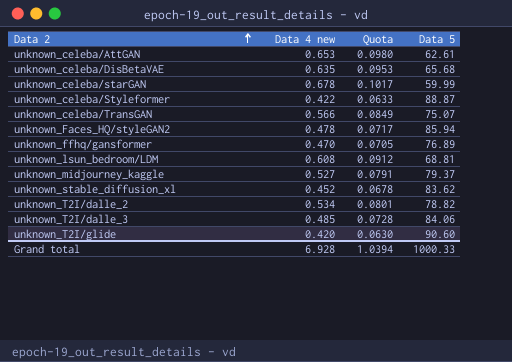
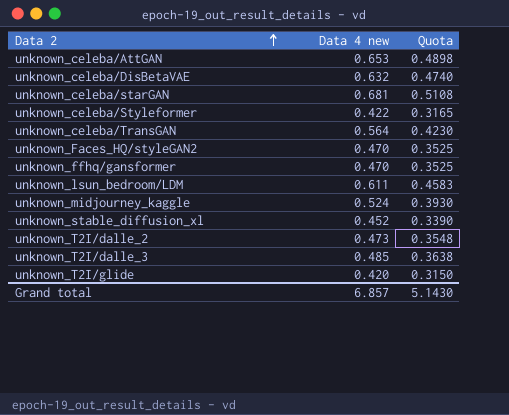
column Data 5 | position: 4 -> none
column Quota | formula: [Data 4 new] * 0.15 -> [Data 4 new] * 0.75
unknown_celeba/DisBetaVAE | Data 4 new: 0.635 -> 0.632
unknown_celeba/starGAN | Data 4 new: 0.678 -> 0.681
unknown_celeba/TransGAN | Data 4 new: 0.566 -> 0.564
unknown_Faces_HQ/styleGAN2 | Data 4 new: 0.478 -> 0.470
unknown_lsun_bedroom/LDM | Data 4 new: 0.608 -> 0.611
unknown_midjourney_kaggle | Data 4 new: 0.527 -> 0.524
unknown_T2I/dalle_2 | Data 4 new: 0.534 -> 0.473
Grand total | Data 4 new: 6.928 -> 6.857
Grand total | Quota: 1.0394 -> 5.1430

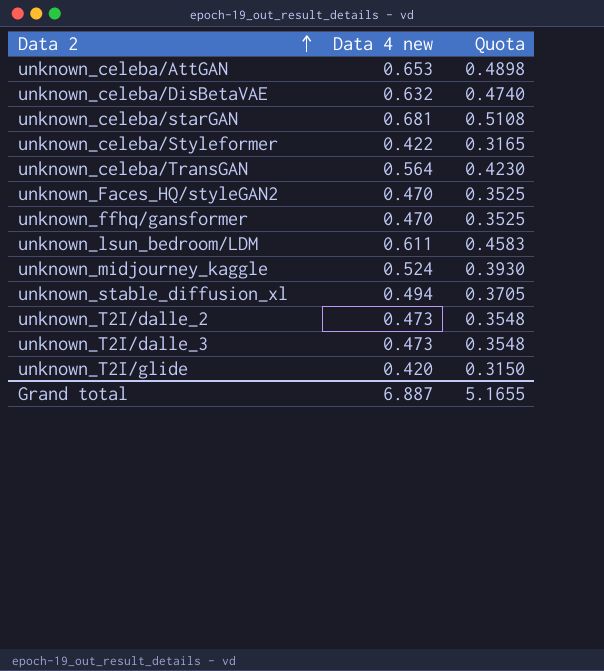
unknown_stable_diffusion_xl | Data 4 new: 0.452 -> 0.494
unknown_stable_diffusion_xl | Quota: 0.3390 -> 0.3705
unknown_T2I/dalle_3 | Data 4 new: 0.485 -> 0.473
unknown_T2I/dalle_3 | Quota: 0.3638 -> 0.3548
Grand total | Data 4 new: 6.857 -> 6.887
Grand total | Quota: 5.1430 -> 5.1655

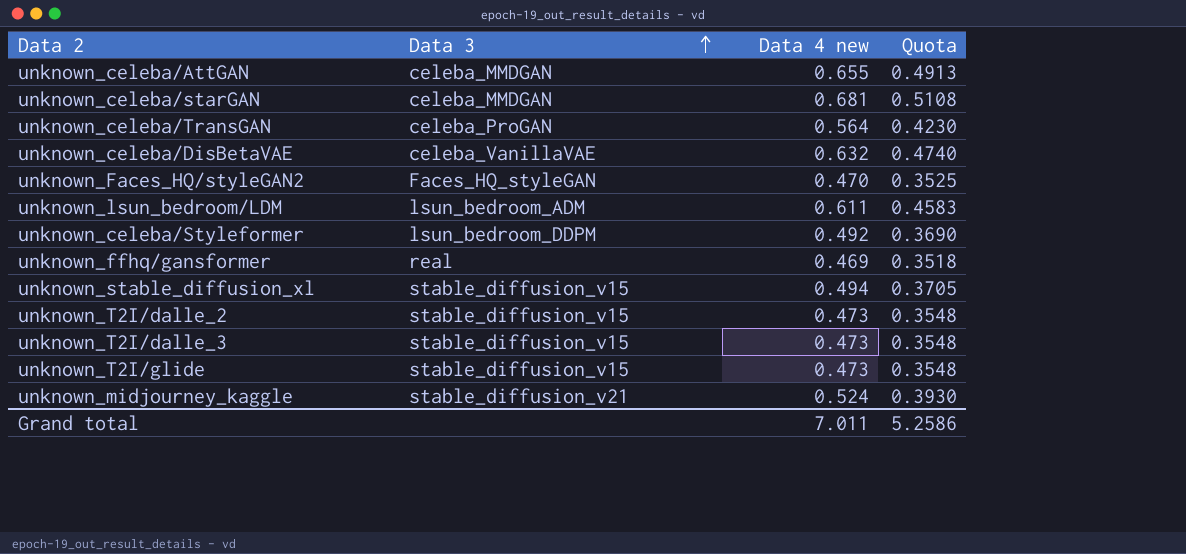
row order: Data 2 ascending -> Data 3 ascending
column Data 3 | position: none -> 2
unknown_celeba/AttGAN | Data 4 new: 0.653 -> 0.655
unknown_celeba/AttGAN | Quota: 0.4898 -> 0.4913
unknown_celeba/Styleformer | Data 4 new: 0.422 -> 0.492
unknown_celeba/Styleformer | Quota: 0.3165 -> 0.3690
unknown_ffhq/gansformer | Data 4 new: 0.470 -> 0.469
unknown_ffhq/gansformer | Quota: 0.3525 -> 0.3518
unknown_T2I/glide | Data 4 new: 0.420 -> 0.473
unknown_T2I/glide | Quota: 0.3150 -> 0.3548
Grand total | Data 4 new: 6.887 -> 7.011
Grand total | Quota: 5.1655 -> 5.2586

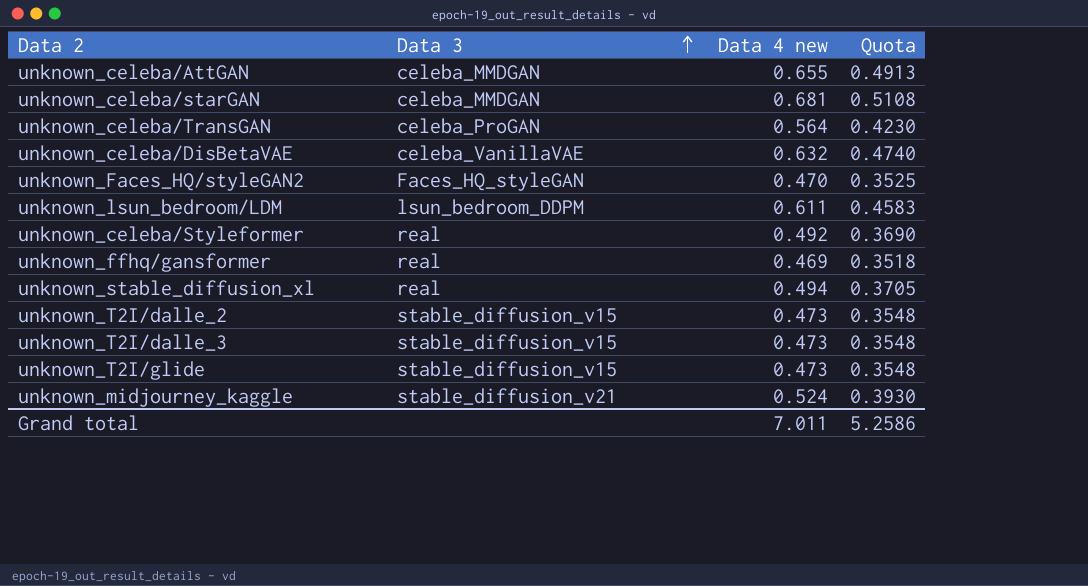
unknown_lsun_bedroom/LDM | Data 3: lsun_bedroom_ADM -> lsun_bedroom_DDPM
unknown_celeba/Styleformer | Data 3: lsun_bedroom_DDPM -> real
unknown_stable_diffusion_xl | Data 3: stable_diffusion_v15 -> real

